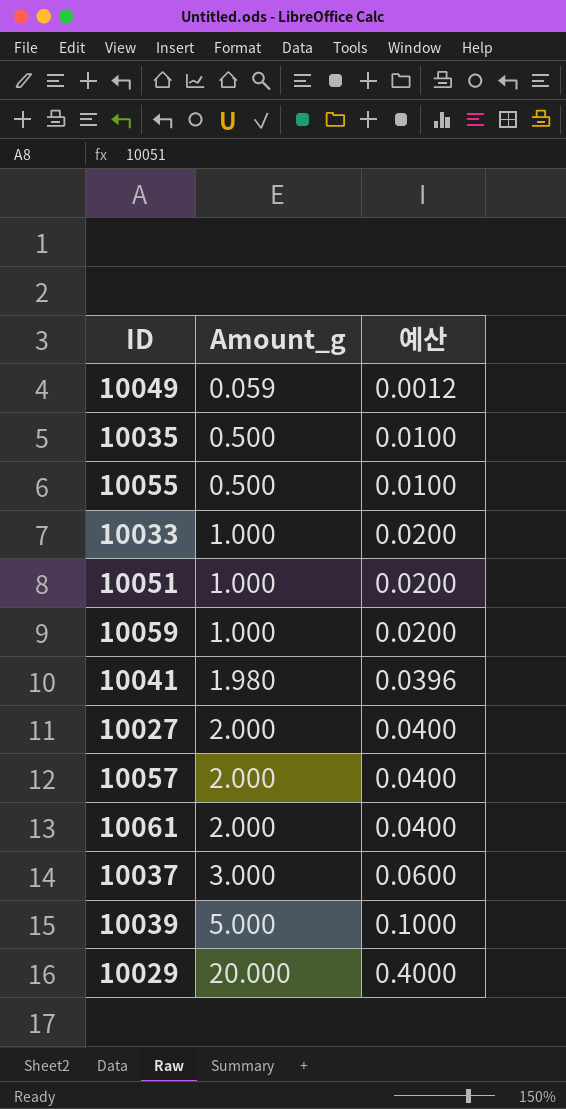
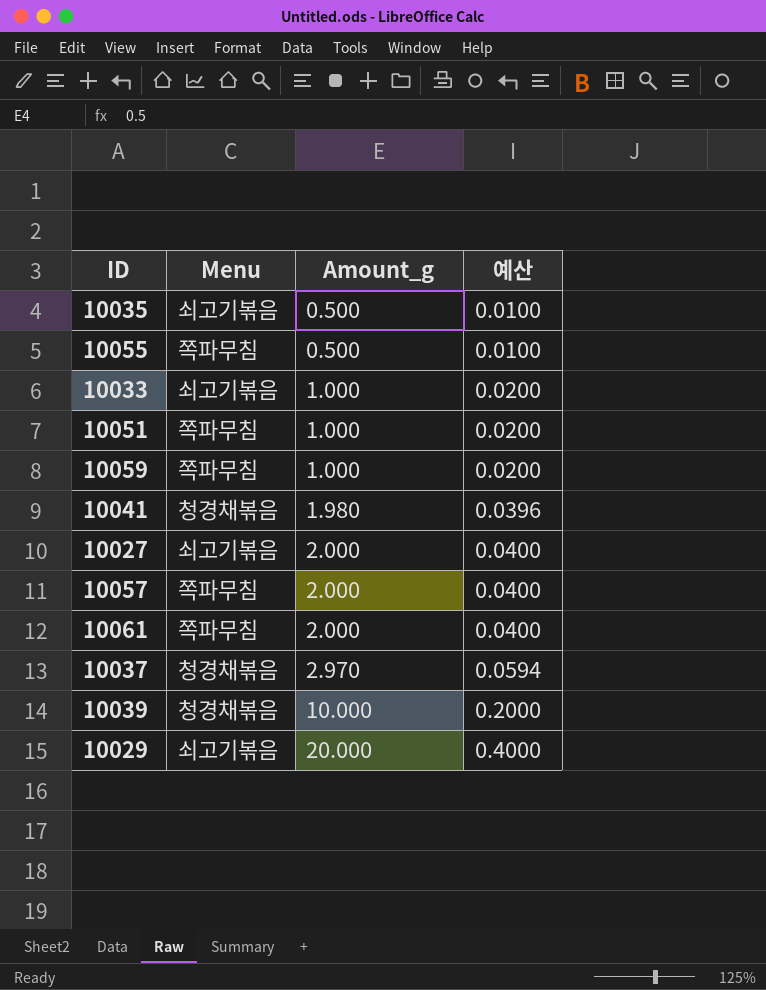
column Menu | position: none -> 2
row 10049: 0.059 | 0.0012 -> none
10037 | Amount_g: 3.000 -> 2.970
10037 | 예산: 0.0600 -> 0.0594
10039 | Amount_g: 5.000 -> 10.000
10039 | 예산: 0.1000 -> 0.2000

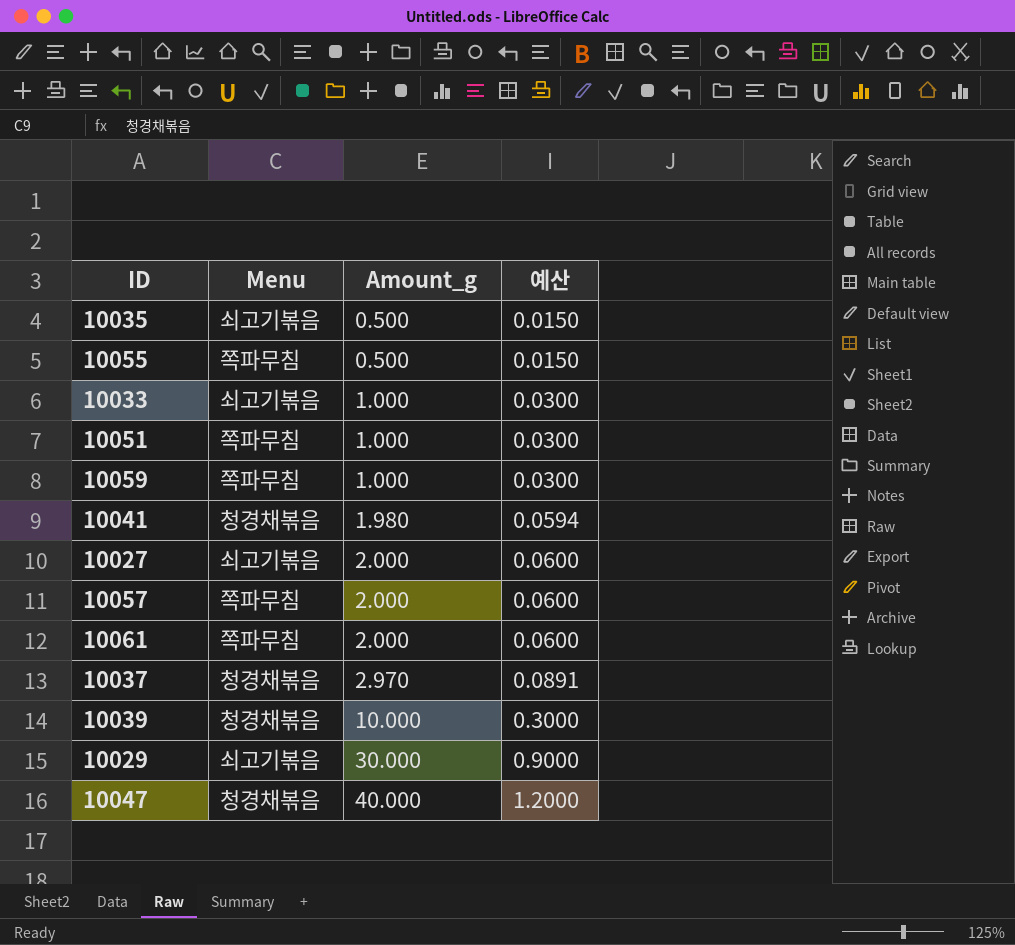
column 예산 | formula: [Amount_g] * 0.02 -> [Amount_g] * 0.03
10029 | Amount_g: 20.000 -> 30.000
row 10047: none -> 청경채볶음 | 40.000 | 1.2000

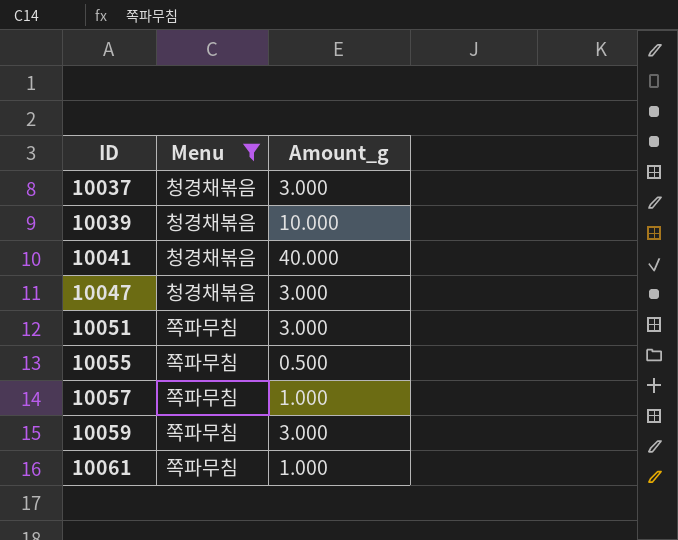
filter: none -> Menu != 쇠고기볶음
row order: Amount_g ascending -> ID ascending
column 예산 | formula: [Amount_g] * 0.03 -> none
10037 | Amount_g: 2.970 -> 3.000
10041 | Amount_g: 1.980 -> 40.000
10047 | Amount_g: 40.000 -> 3.000
10051 | Amount_g: 1.000 -> 3.000
10057 | Amount_g: 2.000 -> 1.000
10059 | Amount_g: 1.000 -> 3.000
10061 | Amount_g: 2.000 -> 1.000

